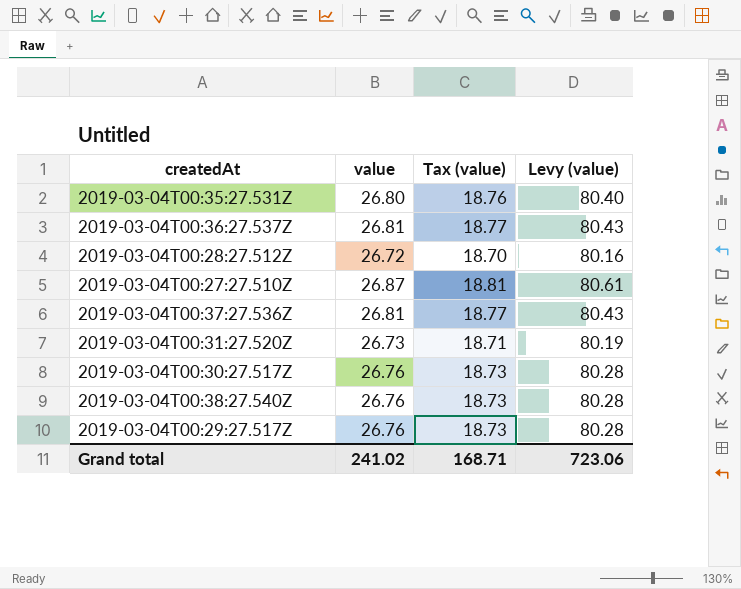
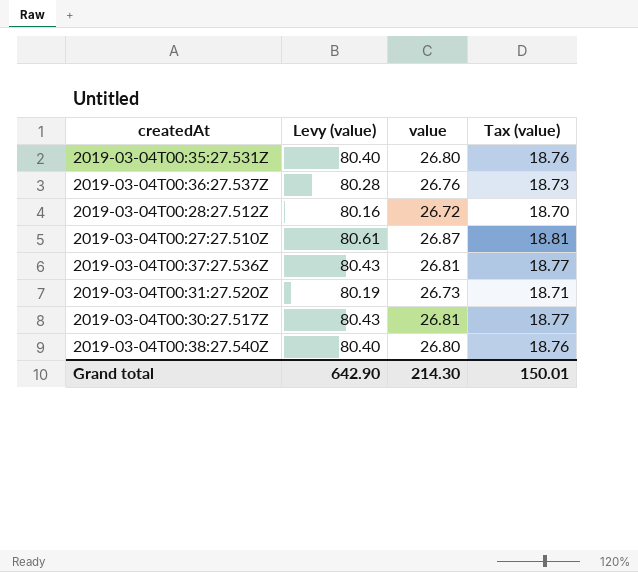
column Levy (value) | position: 4 -> 2
row 2019-03-04T00:29:27.517Z: 26.76 | 18.73 | 80.28 -> none
2019-03-04T00:36:27.537Z | Levy (value): 80.43 -> 80.28
2019-03-04T00:36:27.537Z | value: 26.81 -> 26.76
2019-03-04T00:36:27.537Z | Tax (value): 18.77 -> 18.73
2019-03-04T00:30:27.517Z | Levy (value): 80.28 -> 80.43
2019-03-04T00:30:27.517Z | value: 26.76 -> 26.81
2019-03-04T00:30:27.517Z | Tax (value): 18.73 -> 18.77
2019-03-04T00:38:27.540Z | Levy (value): 80.28 -> 80.40
2019-03-04T00:38:27.540Z | value: 26.76 -> 26.80
2019-03-04T00:38:27.540Z | Tax (value): 18.73 -> 18.76
Grand total | Levy (value): 723.06 -> 642.90
Grand total | value: 241.02 -> 214.30
Grand total | Tax (value): 168.71 -> 150.01

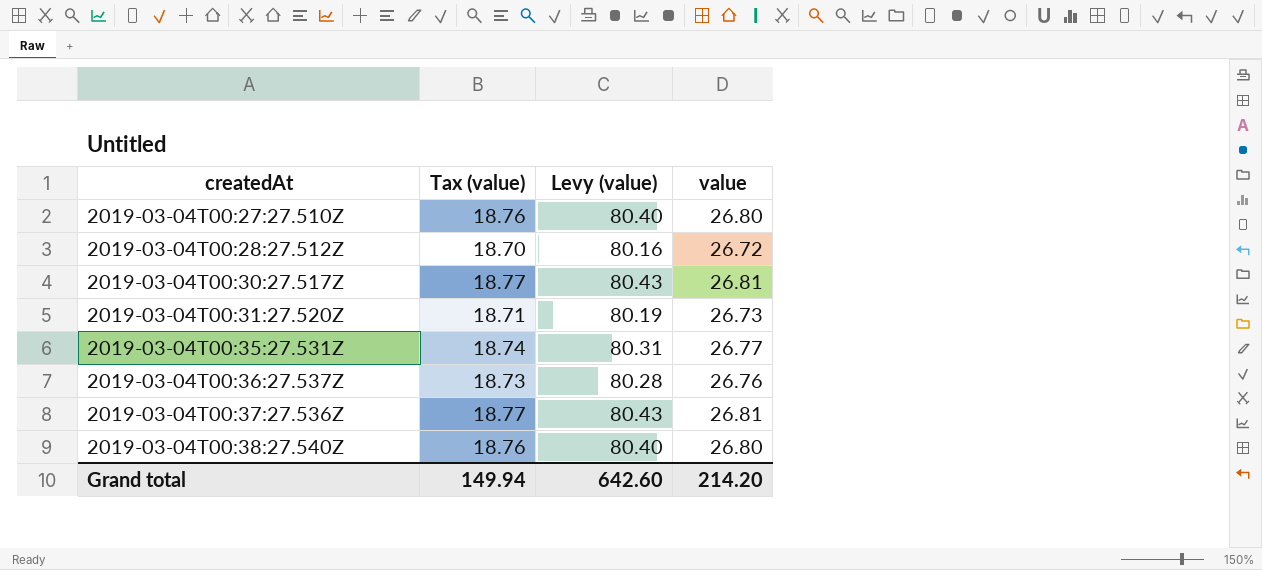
row order: none -> createdAt ascending
column Tax (value) | position: 4 -> 2
2019-03-04T00:27:27.510Z | Tax (value): 18.81 -> 18.76
2019-03-04T00:27:27.510Z | Levy (value): 80.61 -> 80.40
2019-03-04T00:27:27.510Z | value: 26.87 -> 26.80
2019-03-04T00:35:27.531Z | Tax (value): 18.76 -> 18.74
2019-03-04T00:35:27.531Z | Levy (value): 80.40 -> 80.31
2019-03-04T00:35:27.531Z | value: 26.80 -> 26.77
Grand total | Tax (value): 150.01 -> 149.94
Grand total | Levy (value): 642.90 -> 642.60
Grand total | value: 214.30 -> 214.20

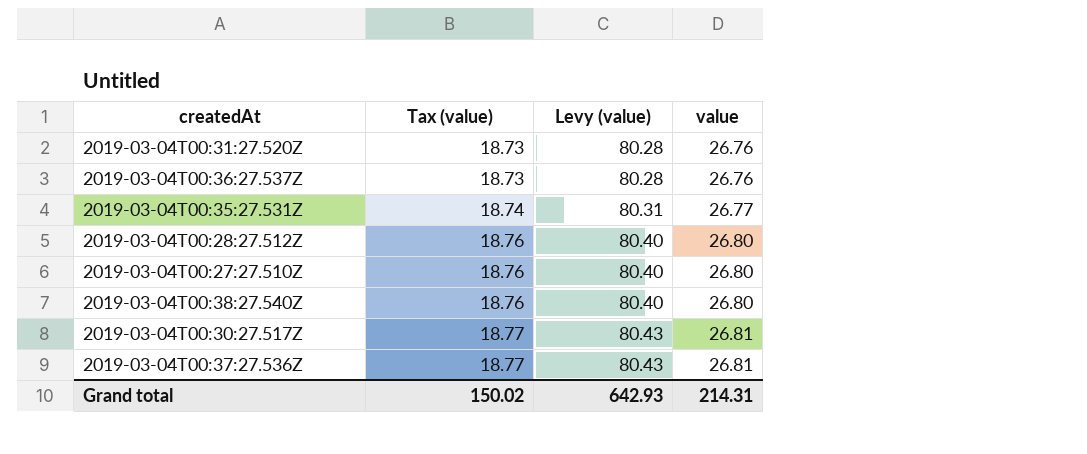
row order: createdAt ascending -> Tax (value) ascending
2019-03-04T00:31:27.520Z | Tax (value): 18.71 -> 18.73
2019-03-04T00:31:27.520Z | Levy (value): 80.19 -> 80.28
2019-03-04T00:31:27.520Z | value: 26.73 -> 26.76
2019-03-04T00:28:27.512Z | Tax (value): 18.70 -> 18.76
2019-03-04T00:28:27.512Z | Levy (value): 80.16 -> 80.40
2019-03-04T00:28:27.512Z | value: 26.72 -> 26.80
Grand total | Tax (value): 149.94 -> 150.02
Grand total | Levy (value): 642.60 -> 642.93
Grand total | value: 214.20 -> 214.31

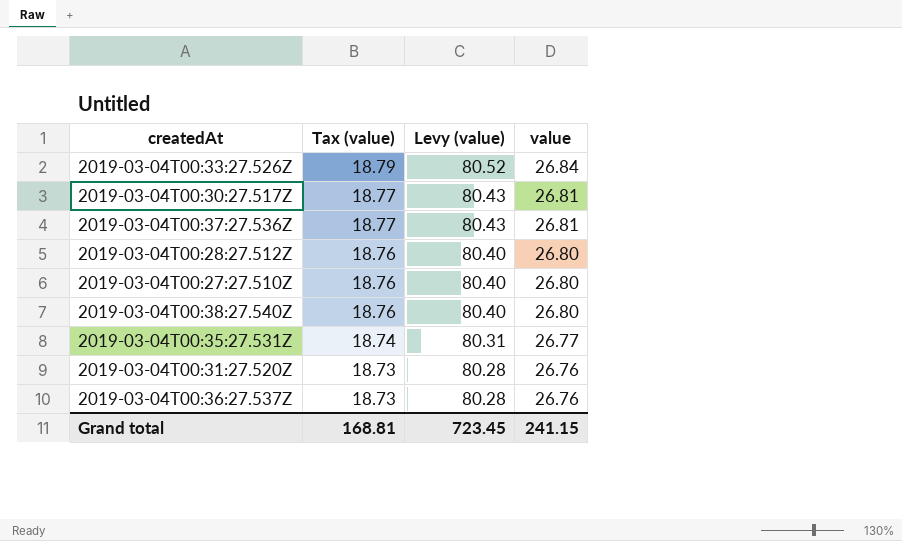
row order: Tax (value) ascending -> Tax (value) descending
row 2019-03-04T00:33:27.526Z: none -> 18.79 | 80.52 | 26.84
Grand total | Tax (value): 150.02 -> 168.81
Grand total | Levy (value): 642.93 -> 723.45
Grand total | value: 214.31 -> 241.15

